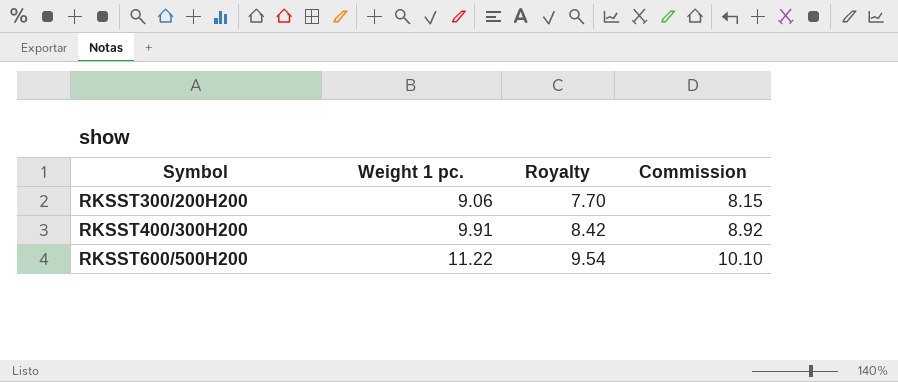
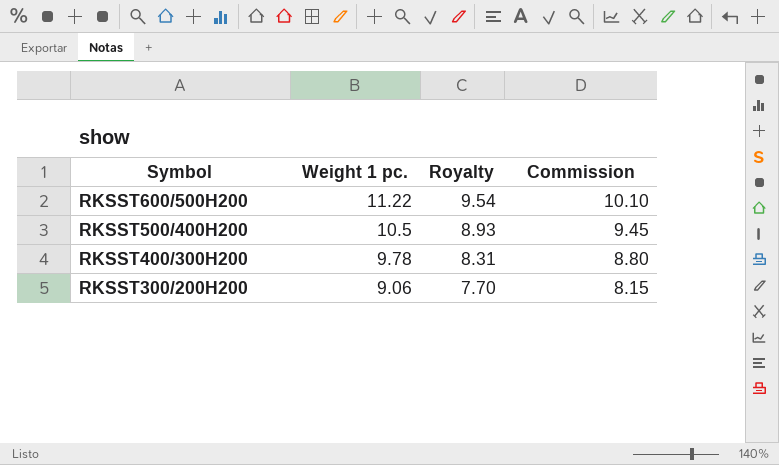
row order: Symbol ascending -> Symbol descending
row RKSST500/400H200: none -> 10.5 | 8.93 | 9.45
RKSST400/300H200 | Weight 1 pc.: 9.91 -> 9.78
RKSST400/300H200 | Royalty: 8.42 -> 8.31
RKSST400/300H200 | Commission: 8.92 -> 8.80

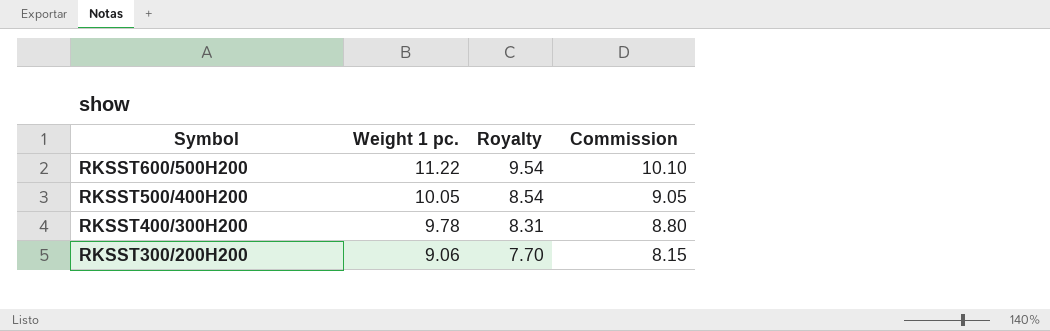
RKSST500/400H200 | Weight 1 pc.: 10.5 -> 10.05
RKSST500/400H200 | Royalty: 8.93 -> 8.54
RKSST500/400H200 | Commission: 9.45 -> 9.05

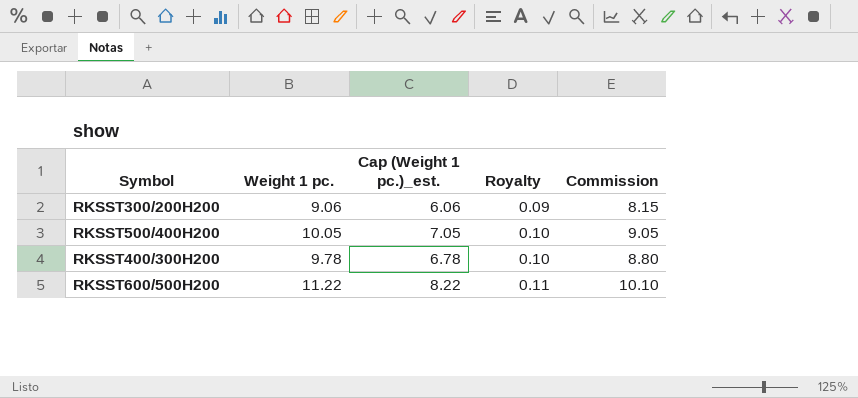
row order: Symbol descending -> Royalty ascending
column Cap (Weight 1 pc.)_est. | formula: none -> [Weight 1 pc.] - 3
column Royalty | formula: [Weight 1 pc.] * 0.85 -> [Weight 1 pc.] * 0.01

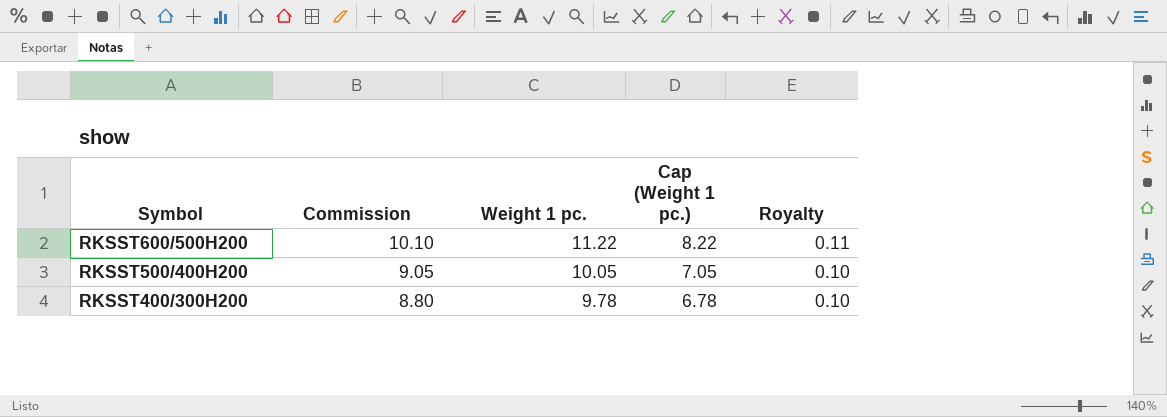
row order: Royalty ascending -> Symbol descending
column Commission | position: 5 -> 2
column name: Cap (Weight 1 pc.)_est. -> Cap (Weight 1 pc.)
row RKSST300/200H200: 9.06 | 6.06 | 0.09 | 8.15 -> none

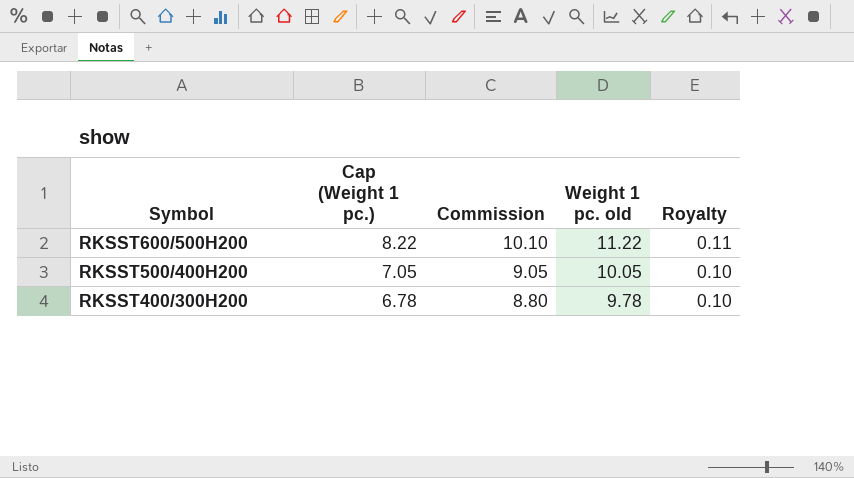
column Cap (Weight 1 pc.) | position: 4 -> 2
column name: Weight 1 pc. -> Weight 1 pc. old

